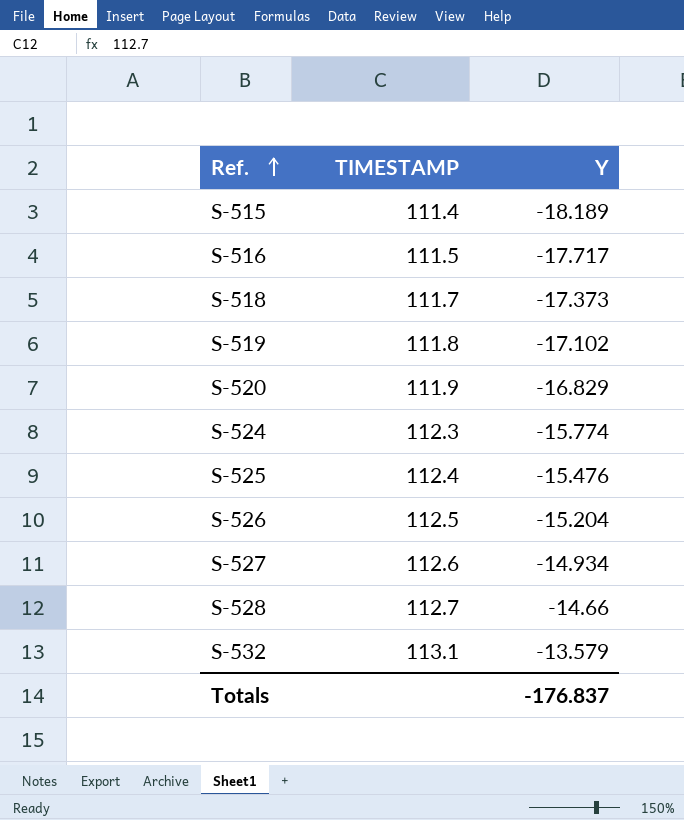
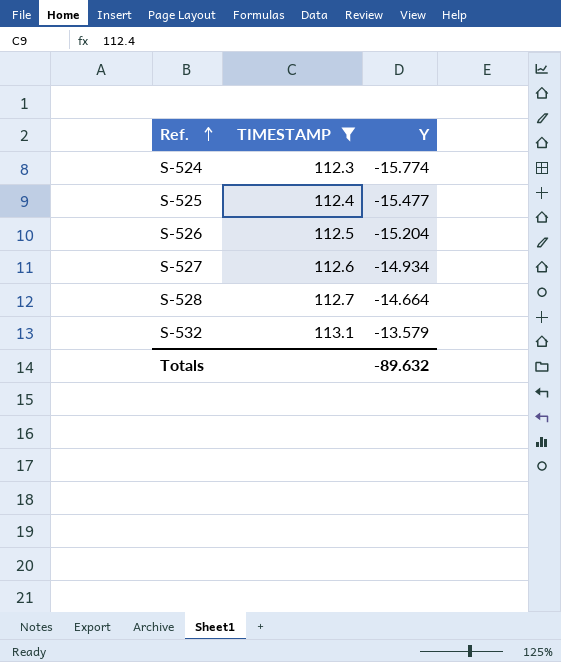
filter: none -> TIMESTAMP >= 112.3
S-525 | Y: -15.476 -> -15.477
S-528 | Y: -14.66 -> -14.664
Totals | Y: -176.837 -> -89.632

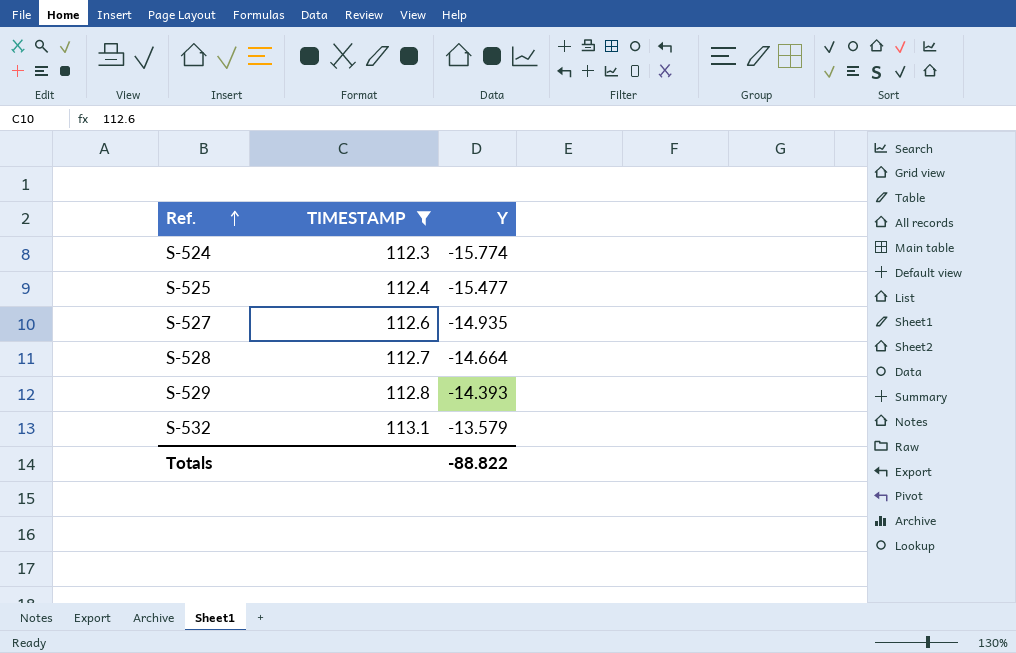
row S-526: 112.5 | -15.204 -> none
S-527 | Y: -14.934 -> -14.935
row S-529: none -> 112.8 | -14.393
Totals | Y: -89.632 -> -88.822

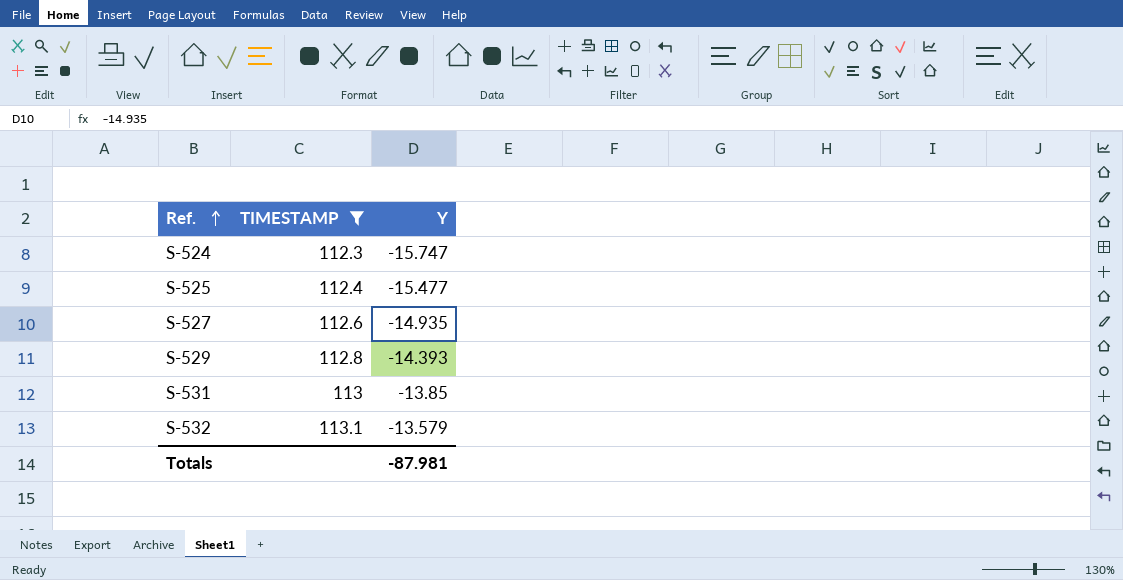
row S-528: 112.7 | -14.664 -> none
S-524 | Y: -15.774 -> -15.747
row S-531: none -> 113 | -13.85
Totals | Y: -88.822 -> -87.981

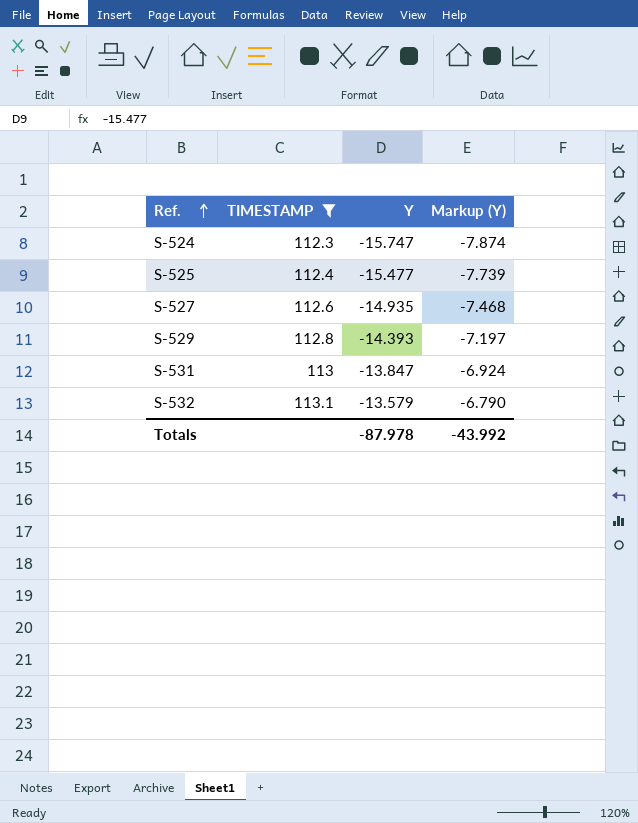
column Markup (Y) | formula: none -> [Y] * 0.5
S-531 | Y: -13.85 -> -13.847
Totals | Y: -87.981 -> -87.978

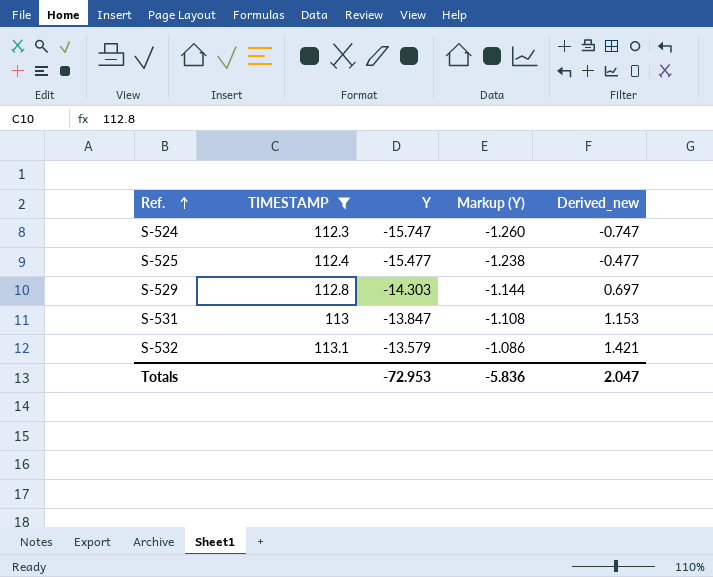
column Markup (Y) | formula: [Y] * 0.5 -> [Y] * 0.08
column Derived_new | formula: none -> [Y] + 15
row S-527: 112.6 | -14.935 | -7.468 -> none
S-529 | Y: -14.393 -> -14.303
Totals | Y: -87.978 -> -72.953
Totals | Markup (Y): -43.992 -> -5.836

